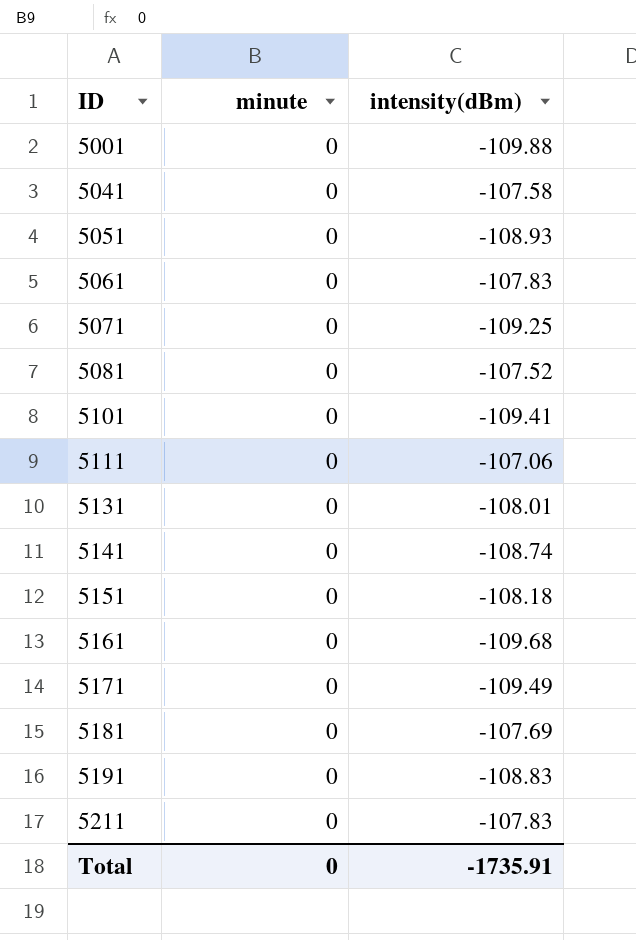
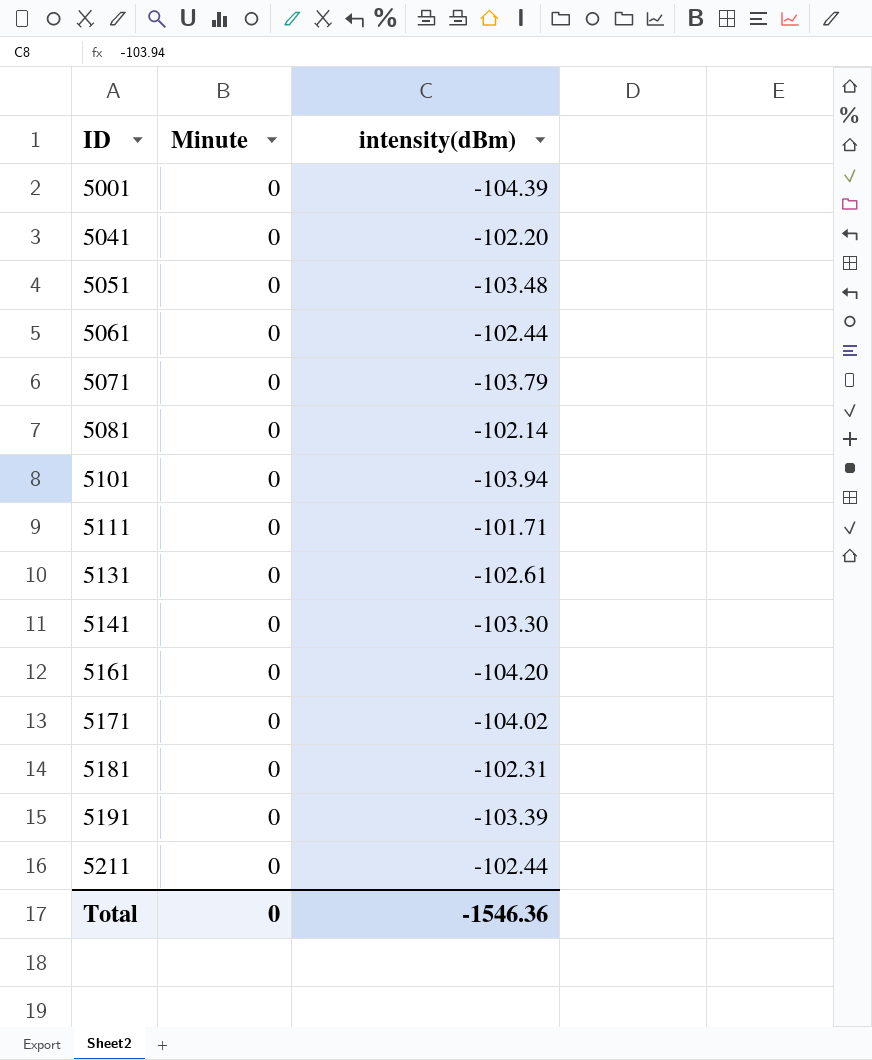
column name: minute -> Minute
row 5151: 0 | -108.18 -> none
5001 | intensity(dBm): -109.88 -> -104.39
5041 | intensity(dBm): -107.58 -> -102.20
5051 | intensity(dBm): -108.93 -> -103.48
5061 | intensity(dBm): -107.83 -> -102.44
5071 | intensity(dBm): -109.25 -> -103.79
5081 | intensity(dBm): -107.52 -> -102.14
5101 | intensity(dBm): -109.41 -> -103.94
5111 | intensity(dBm): -107.06 -> -101.71
5131 | intensity(dBm): -108.01 -> -102.61
5141 | intensity(dBm): -108.74 -> -103.30
5161 | intensity(dBm): -109.68 -> -104.20
5171 | intensity(dBm): -109.49 -> -104.02
5181 | intensity(dBm): -107.69 -> -102.31
5191 | intensity(dBm): -108.83 -> -103.39
5211 | intensity(dBm): -107.83 -> -102.44
Total | intensity(dBm): -1735.91 -> -1546.36

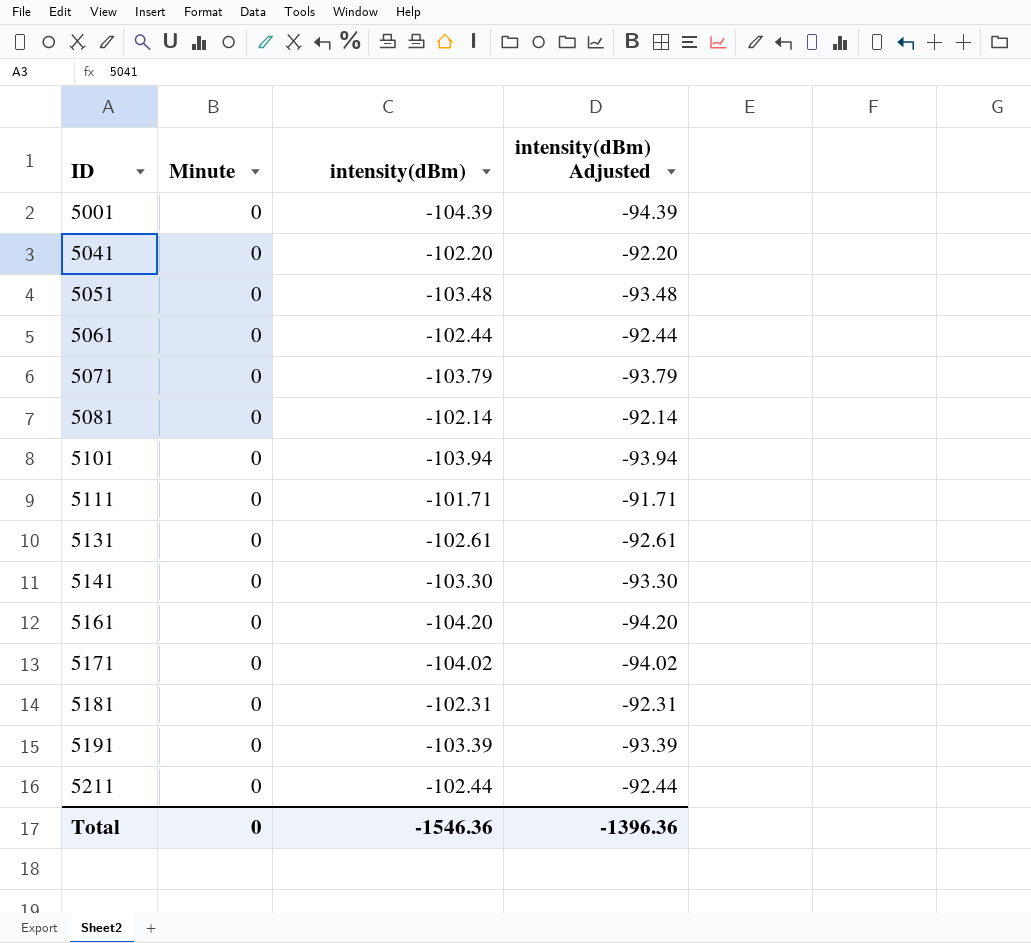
column intensity(dBm) Adjusted | formula: none -> [intensity(dBm)] + 10

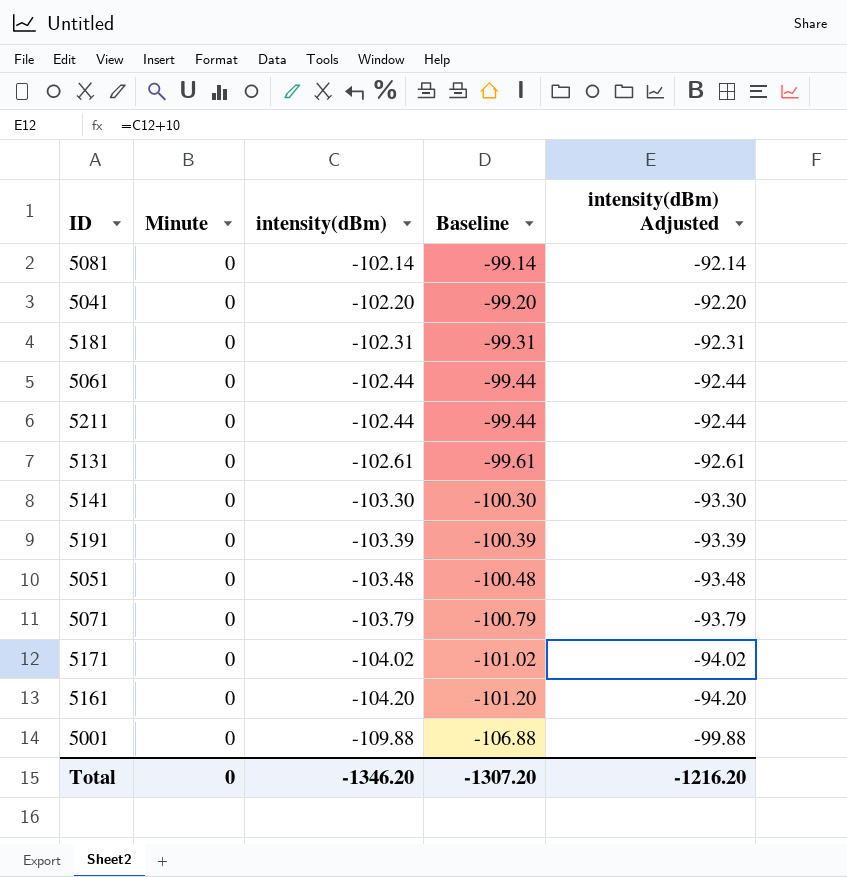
row order: ID ascending -> intensity(dBm) descending
column Baseline | formula: none -> [intensity(dBm)] + 3
row 5101: 0 | -103.94 | -93.94 -> none
row 5111: 0 | -101.71 | -91.71 -> none
5001 | intensity(dBm): -104.39 -> -109.88
5001 | intensity(dBm) Adjusted: -94.39 -> -99.88
Total | intensity(dBm): -1546.36 -> -1346.20
Total | intensity(dBm) Adjusted: -1396.36 -> -1216.20

